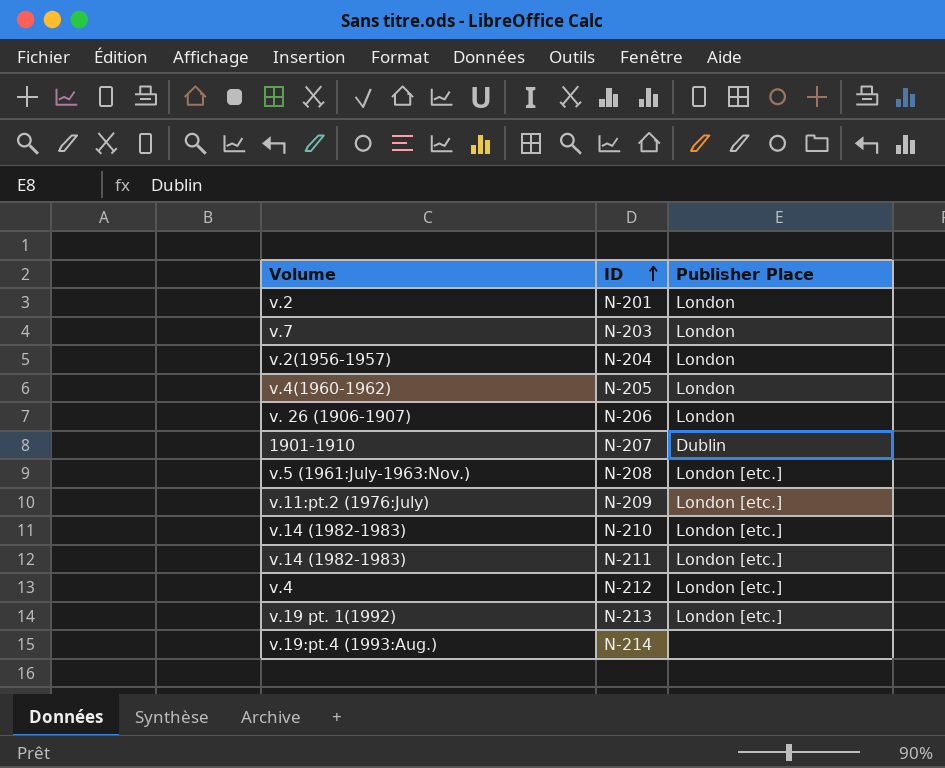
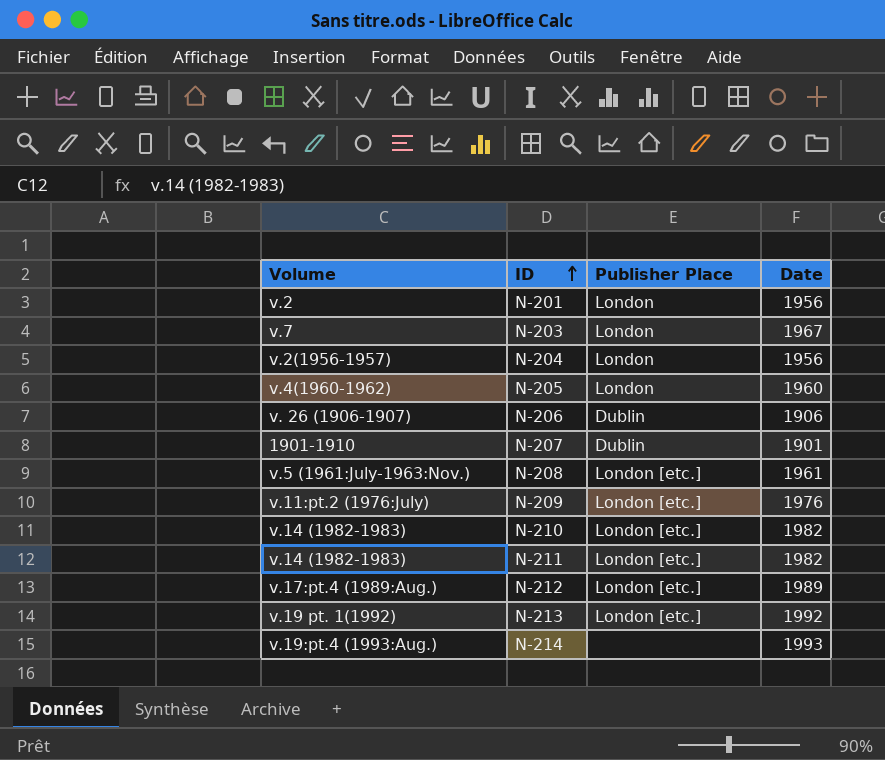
column Date | position: none -> 4
N-206 | Publisher Place: London -> Dublin
N-212 | Volume: v.4 -> v.17:pt.4 (1989:Aug.)

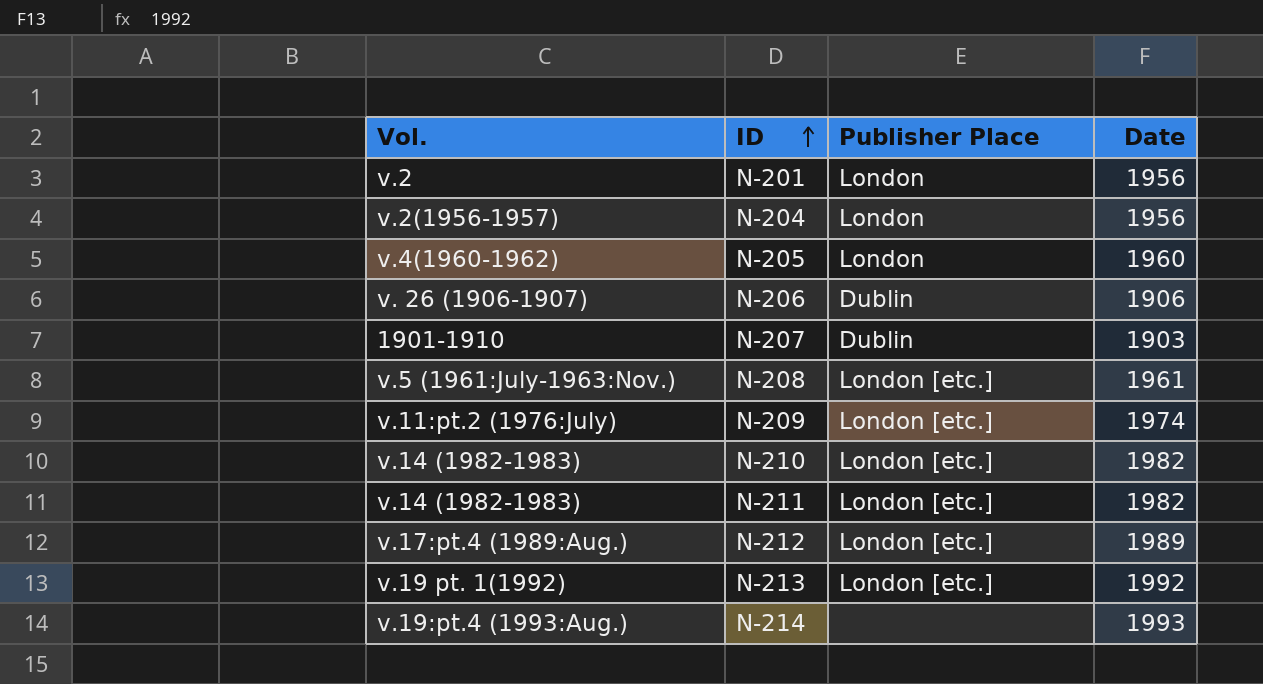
column name: Volume -> Vol.
row N-203: v.7 | London | 1967 -> none
N-207 | Date: 1901 -> 1903
N-209 | Date: 1976 -> 1974

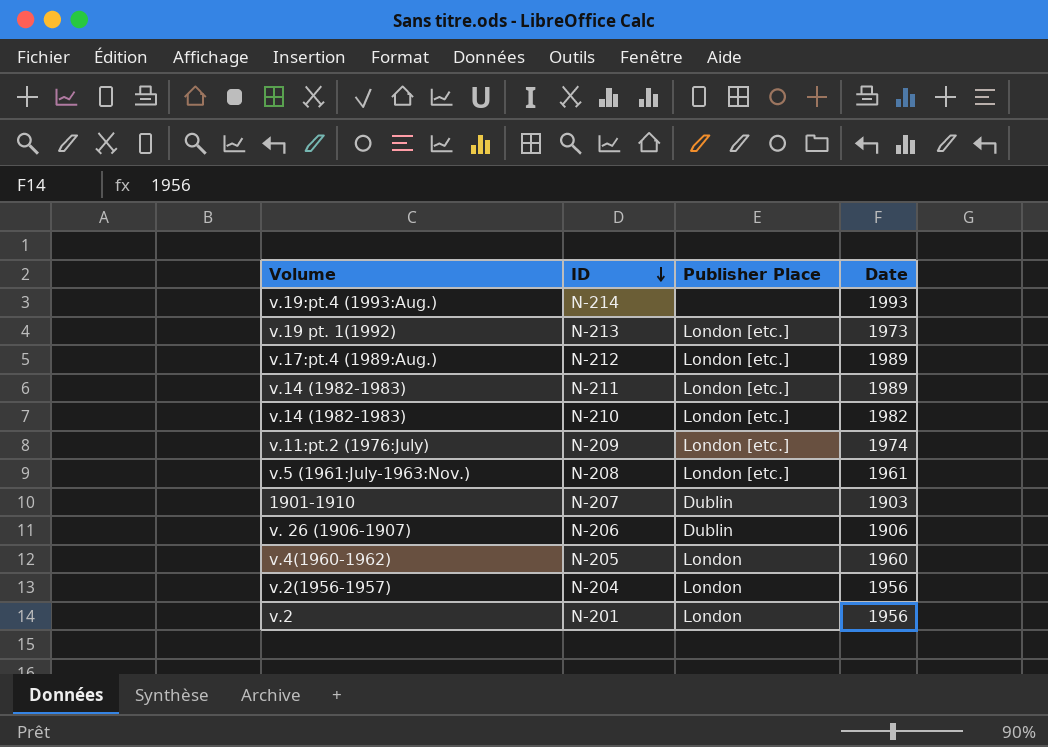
row order: ID ascending -> ID descending
column name: Vol. -> Volume
N-213 | Date: 1992 -> 1973
N-211 | Date: 1982 -> 1989

